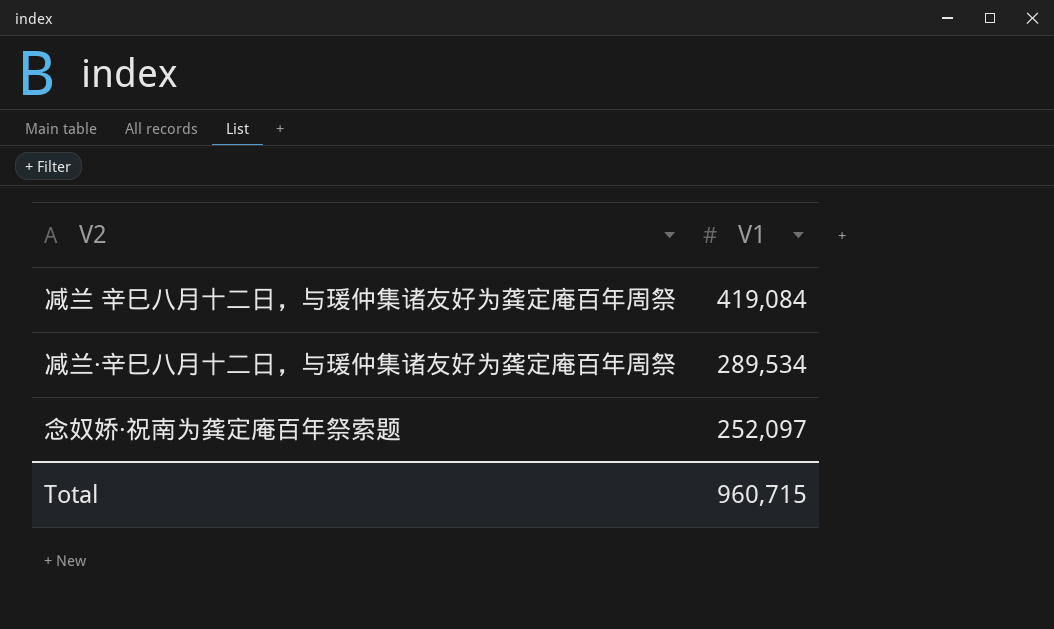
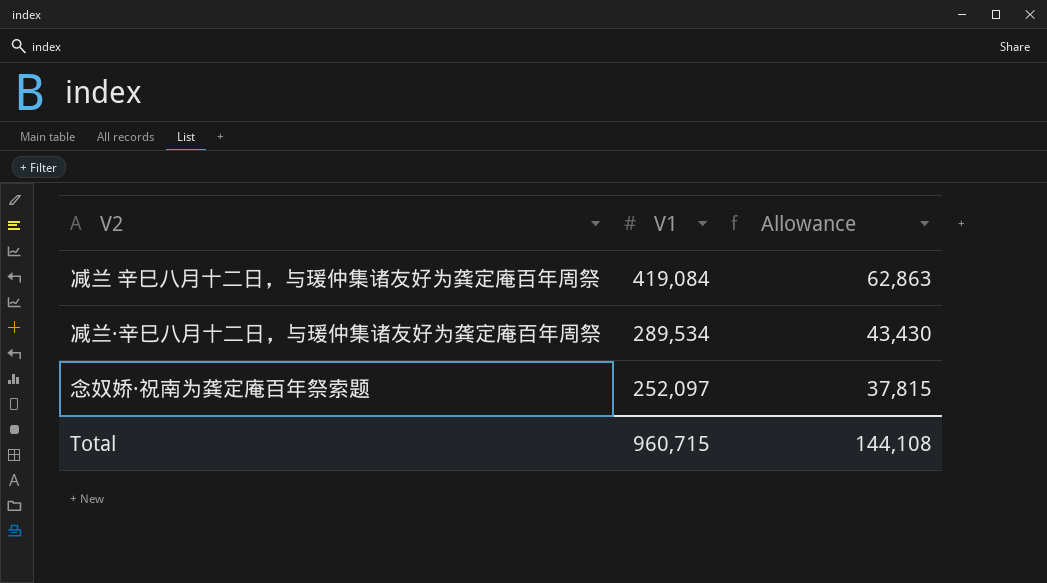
column Allowance | formula: none -> [V1] * 0.15

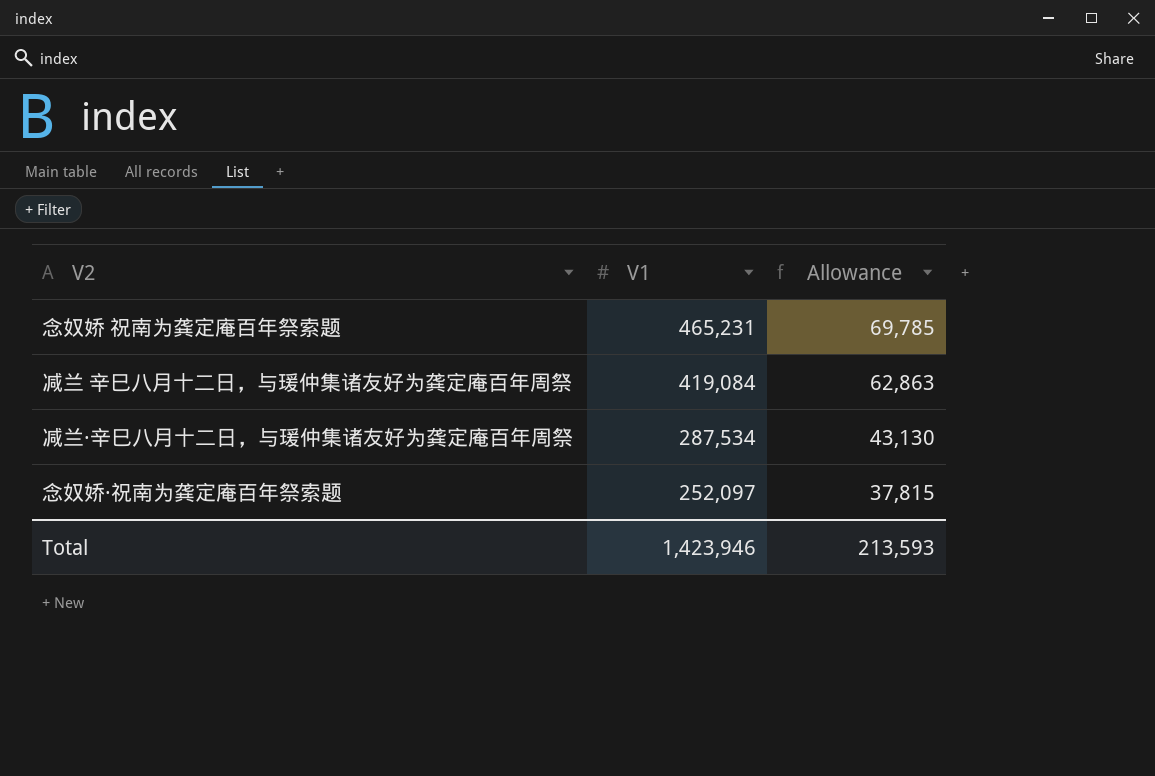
row 念奴娇 祝南为龚定庵百年祭索题: none -> 465,231 | 69,785
减兰·辛巳八月十二日，与瑗仲集诸友好为龚定庵百年周祭 | V1: 289,534 -> 287,534
减兰·辛巳八月十二日，与瑗仲集诸友好为龚定庵百年周祭 | Allowance: 43,430 -> 43,130
Total | V1: 960,715 -> 1,423,946
Total | Allowance: 144,108 -> 213,593

